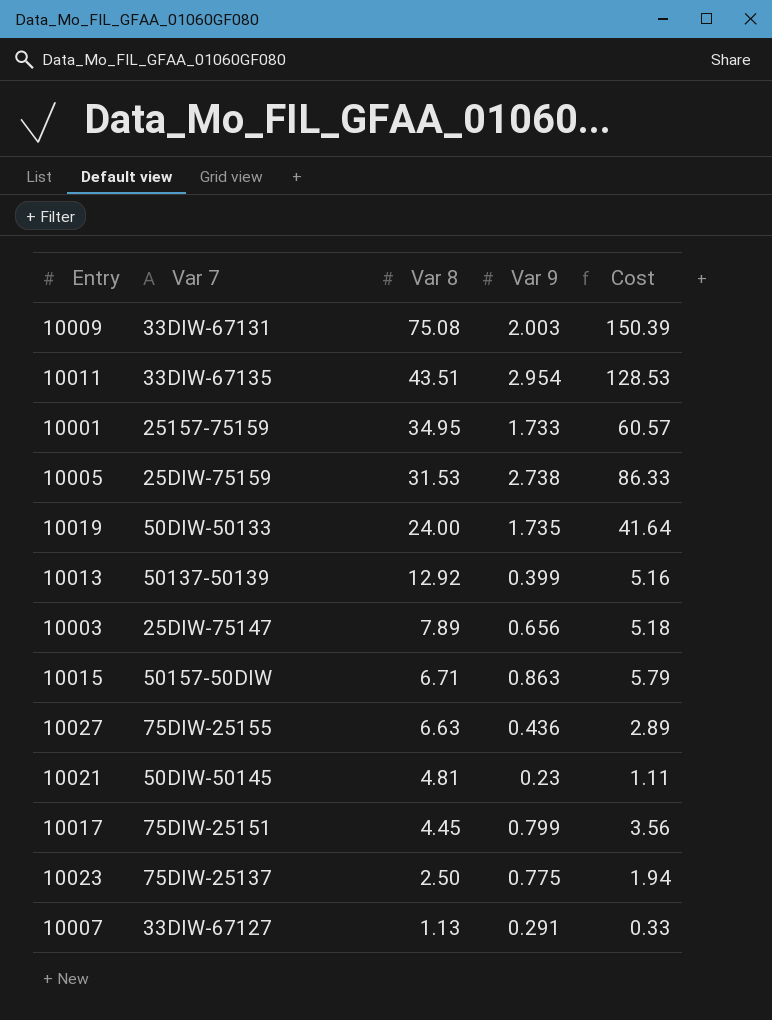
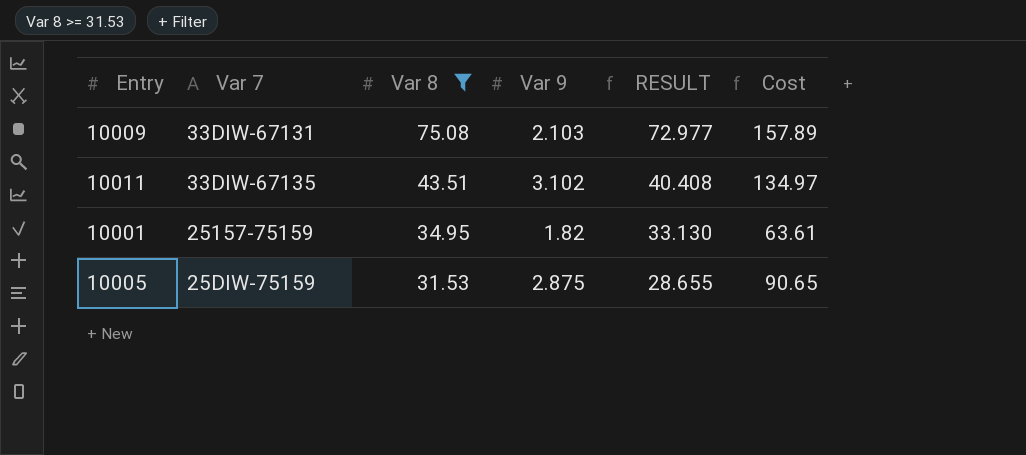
filter: none -> Var 8 >= 31.53
column RESULT | formula: none -> [Var 8] - [Var 9]
10009 | Var 9: 2.003 -> 2.103
10009 | Cost: 150.39 -> 157.89
10011 | Var 9: 2.954 -> 3.102
10011 | Cost: 128.53 -> 134.97
10001 | Var 9: 1.733 -> 1.82
10001 | Cost: 60.57 -> 63.61
10005 | Var 9: 2.738 -> 2.875
10005 | Cost: 86.33 -> 90.65

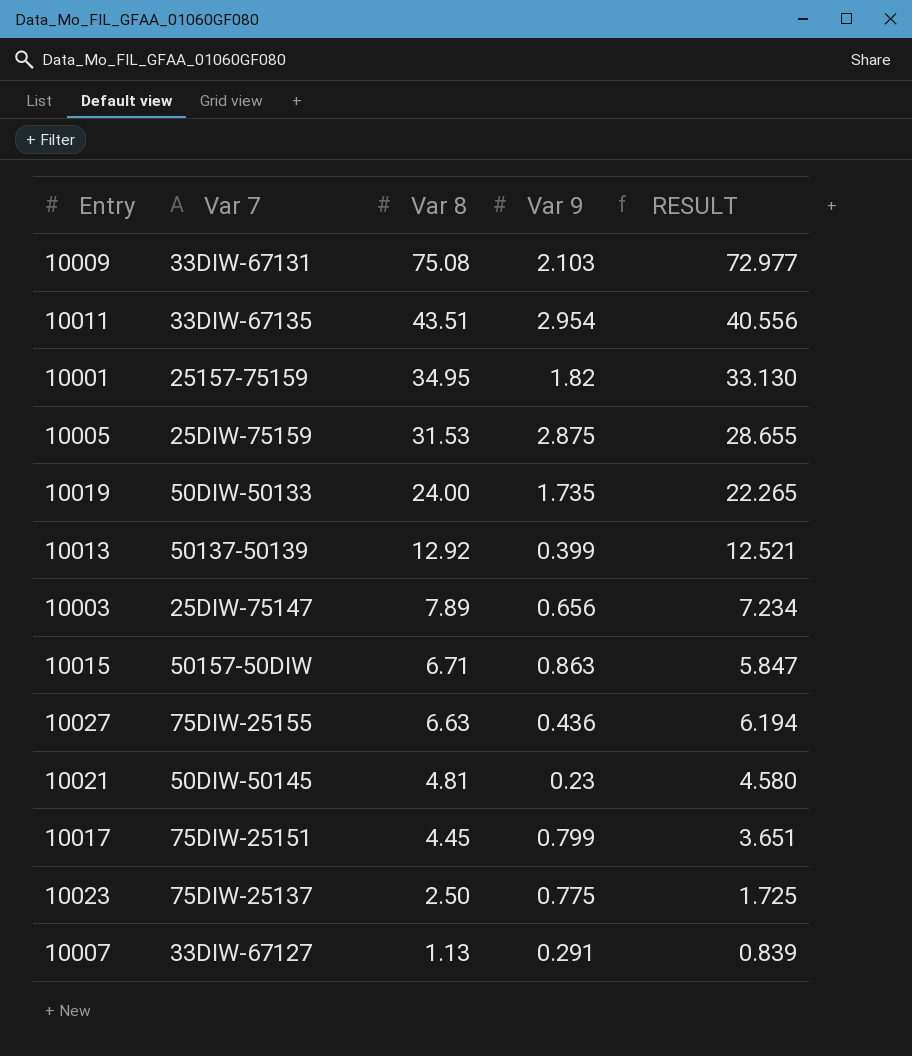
filter: Var 8 >= 31.53 -> none
column Cost | formula: [Var 8] * [Var 9] -> none
10011 | Var 9: 3.102 -> 2.954
10011 | RESULT: 40.408 -> 40.556

